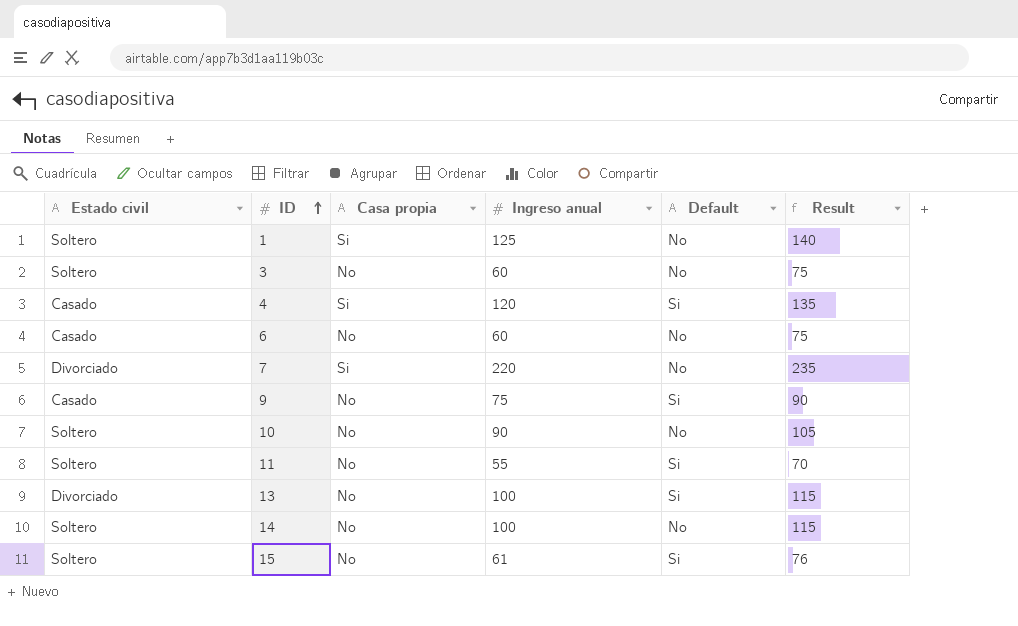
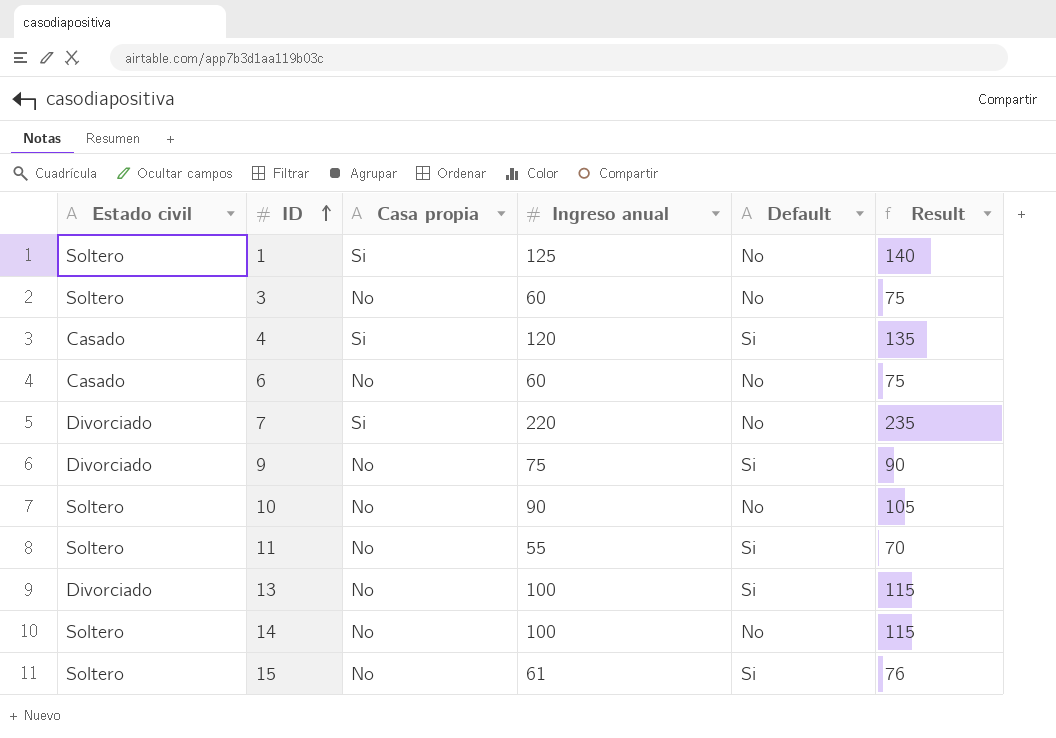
9 | Estado civil: Casado -> Divorciado

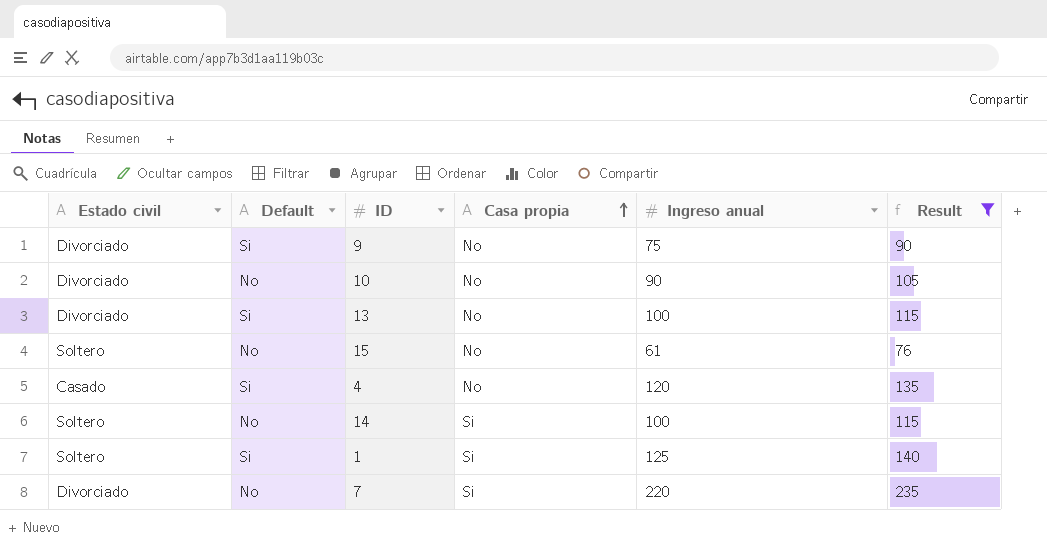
filter: none -> Result >= 76
row order: ID ascending -> Casa propia ascending
column Default | position: 5 -> 2
10 | Estado civil: Soltero -> Divorciado
15 | Default: Si -> No
4 | Casa propia: Si -> No
14 | Casa propia: No -> Si
1 | Default: No -> Si

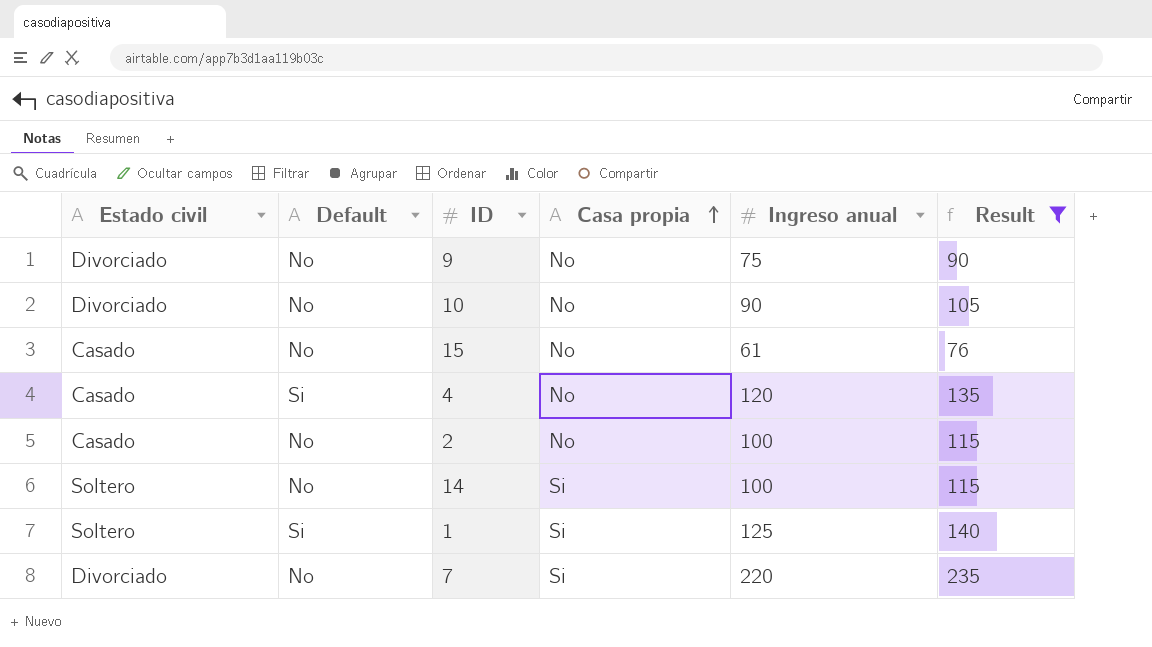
row 13: Divorciado | Si | No | 100 | 115 -> none
9 | Default: Si -> No
15 | Estado civil: Soltero -> Casado
row 2: none -> Casado | No | No | 100 | 115

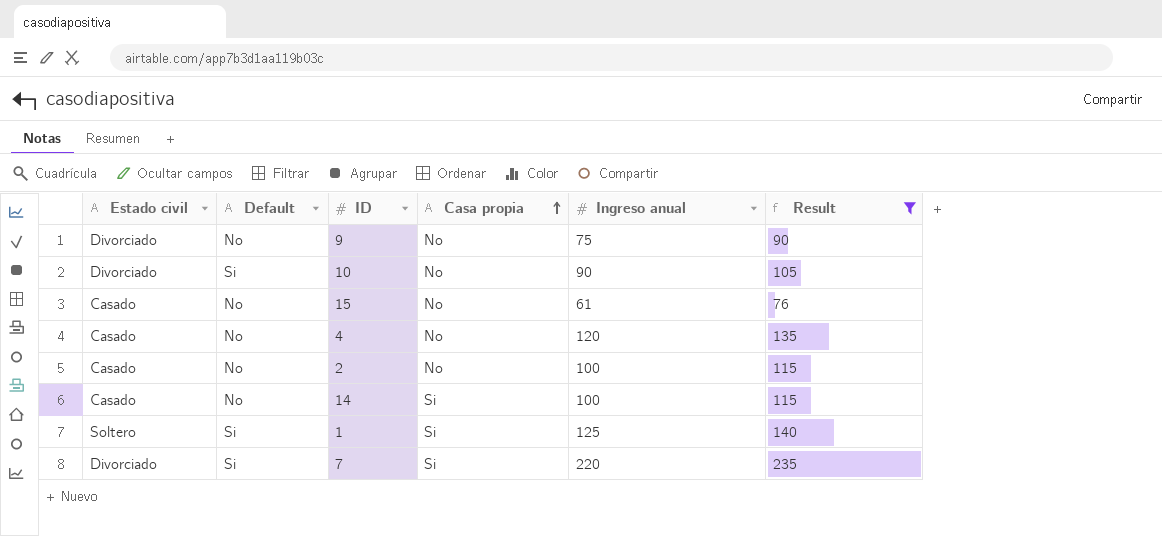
10 | Default: No -> Si
4 | Default: Si -> No
14 | Estado civil: Soltero -> Casado
7 | Default: No -> Si

